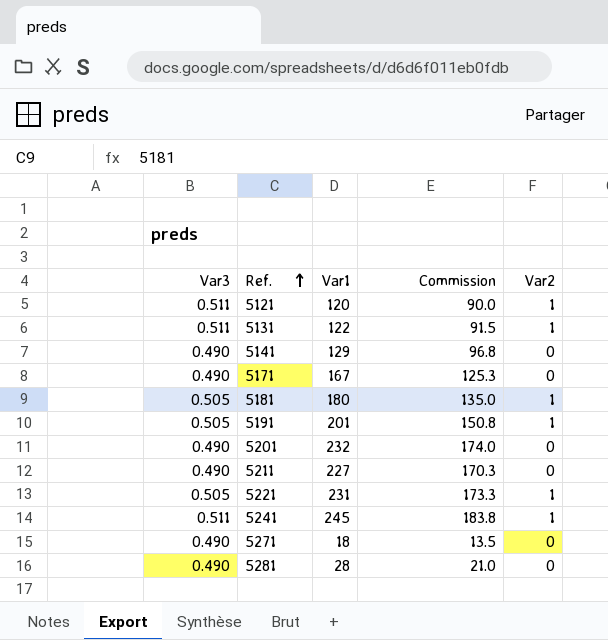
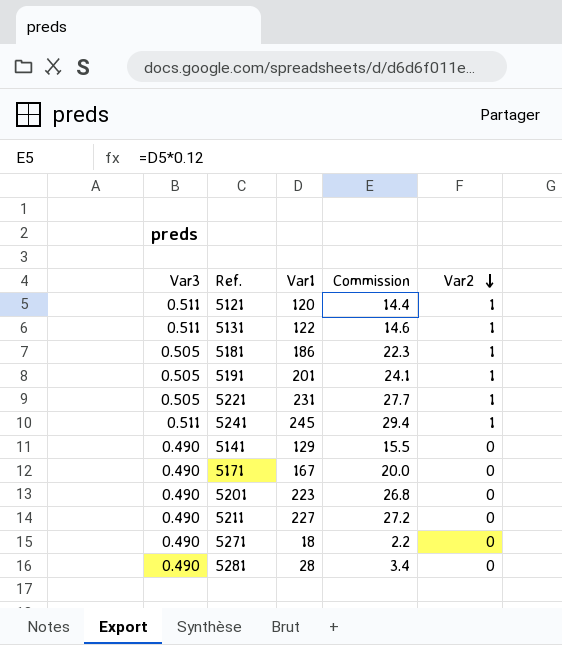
row order: Ref. ascending -> Var2 descending
column Commission | formula: [Var1] * 0.75 -> [Var1] * 0.12
5181 | Var1: 180 -> 186
5201 | Var1: 232 -> 223

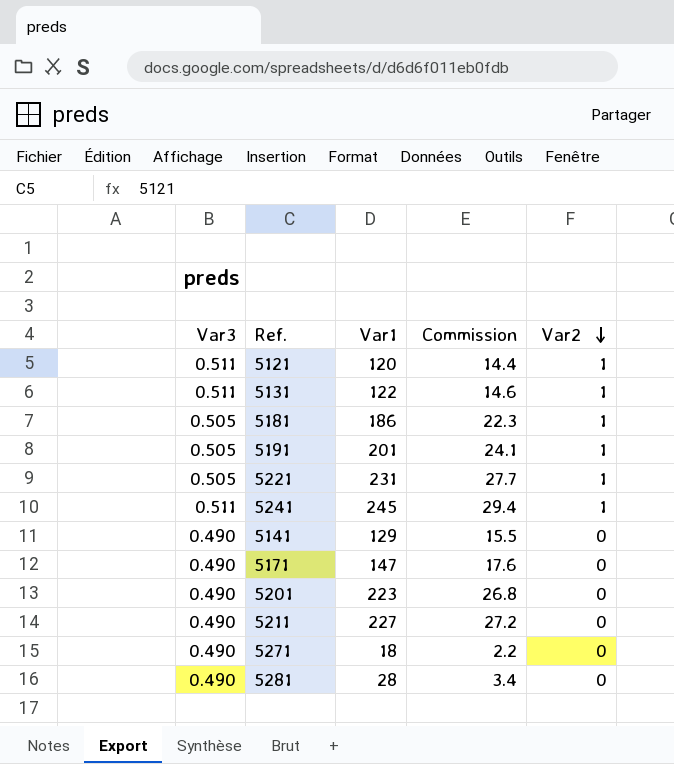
5171 | Var1: 167 -> 147
5171 | Commission: 20.0 -> 17.6

